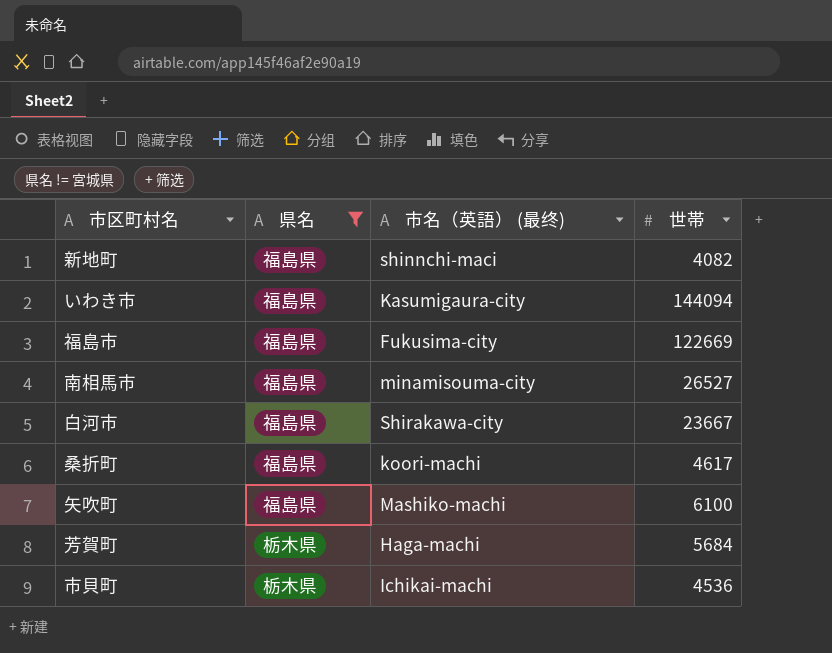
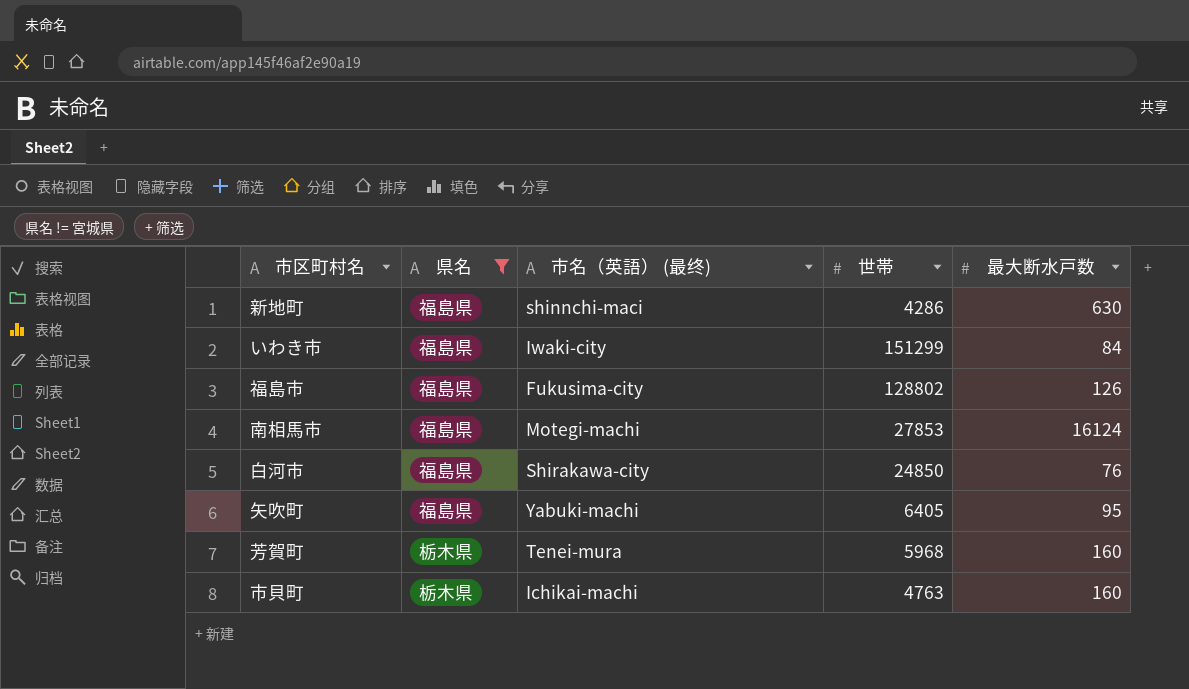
column 最大断水戸数 | position: none -> 5
row 桑折町: 福島県 | koori-machi | 4617 -> none
新地町 | 世帯: 4082 -> 4286
いわき市 | 市名（英語） (最终): Kasumigaura-city -> Iwaki-city
いわき市 | 世帯: 144094 -> 151299
福島市 | 世帯: 122669 -> 128802
南相馬市 | 市名（英語） (最终): minamisouma-city -> Motegi-machi
南相馬市 | 世帯: 26527 -> 27853
白河市 | 世帯: 23667 -> 24850
矢吹町 | 市名（英語） (最终): Mashiko-machi -> Yabuki-machi
矢吹町 | 世帯: 6100 -> 6405
芳賀町 | 市名（英語） (最终): Haga-machi -> Tenei-mura
芳賀町 | 世帯: 5684 -> 5968
市貝町 | 世帯: 4536 -> 4763

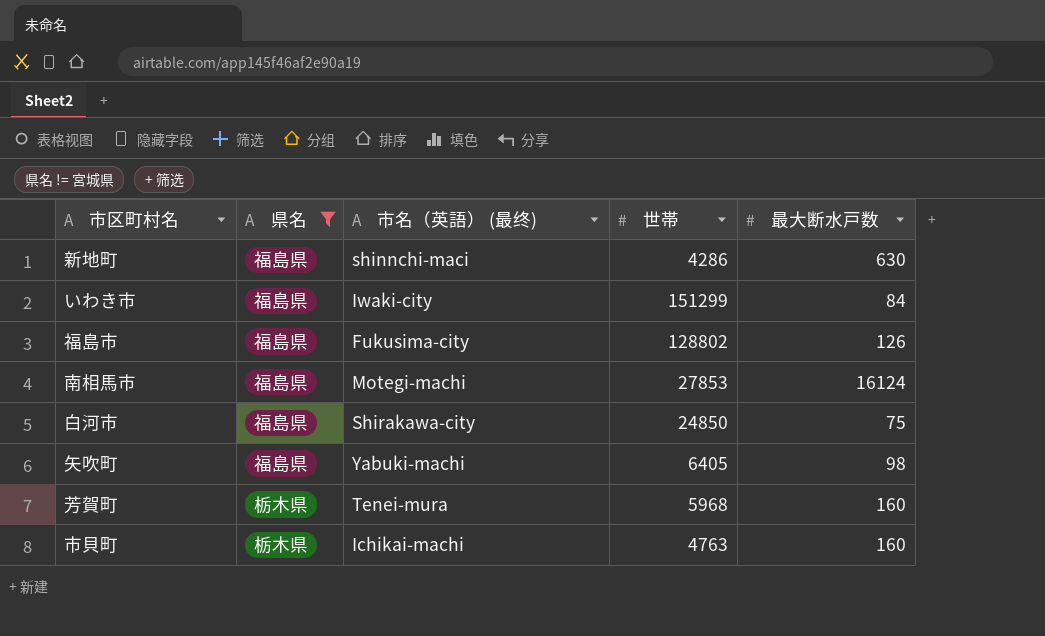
白河市 | 最大断水戸数: 76 -> 75
矢吹町 | 最大断水戸数: 95 -> 98

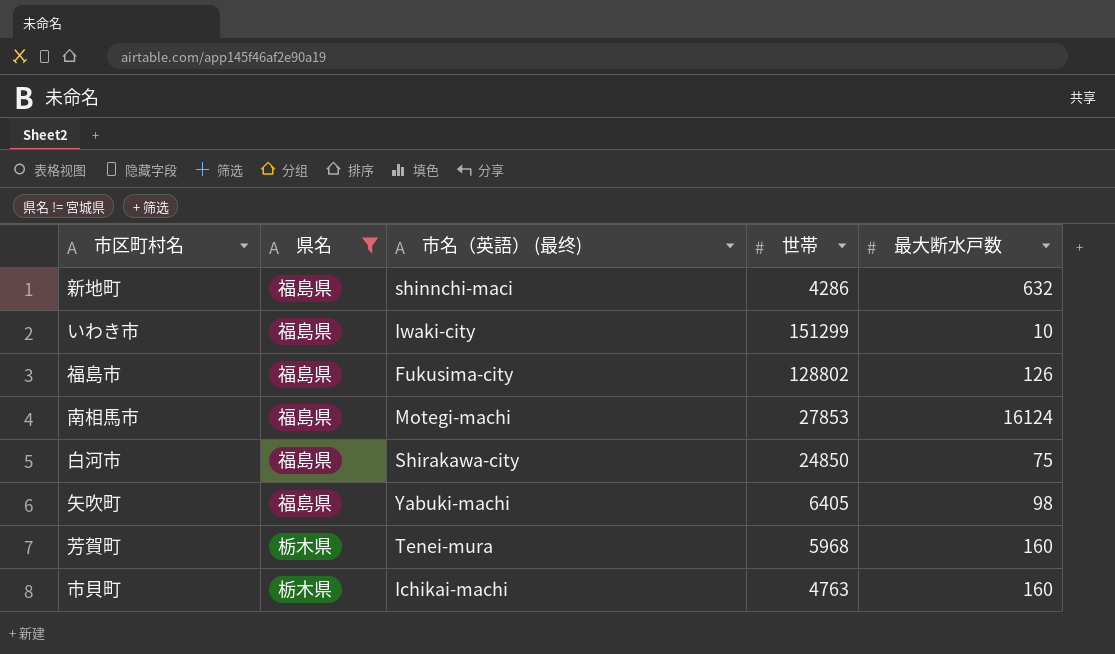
新地町 | 最大断水戸数: 630 -> 632
いわき市 | 最大断水戸数: 84 -> 10

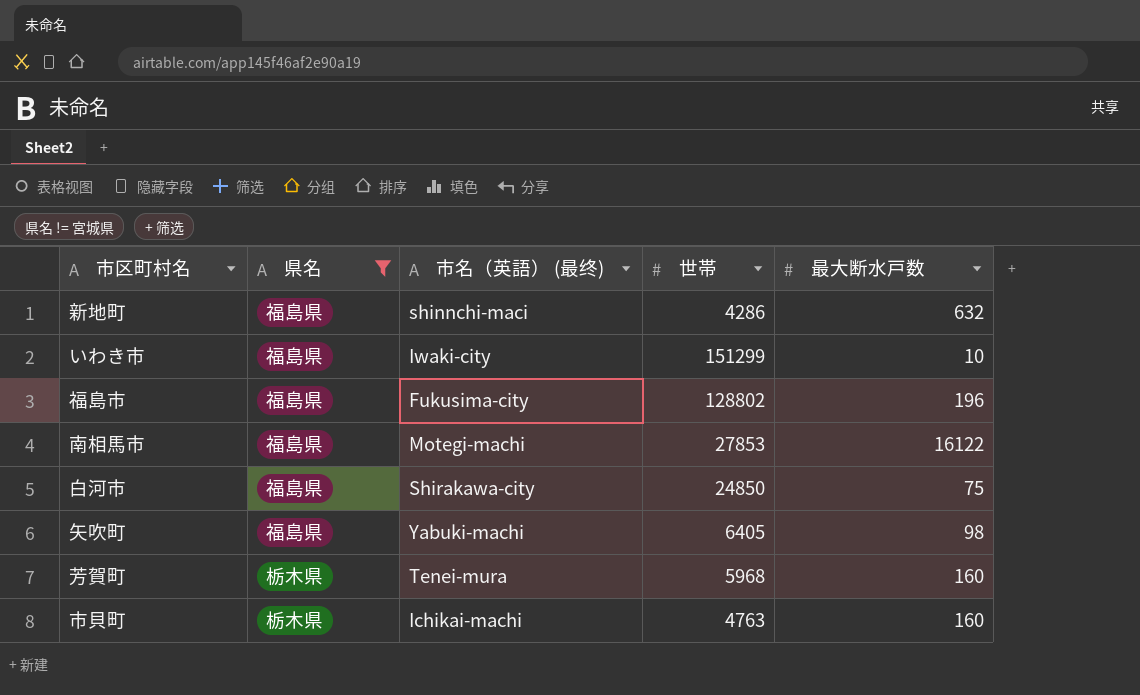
福島市 | 最大断水戸数: 126 -> 196
南相馬市 | 最大断水戸数: 16124 -> 16122

